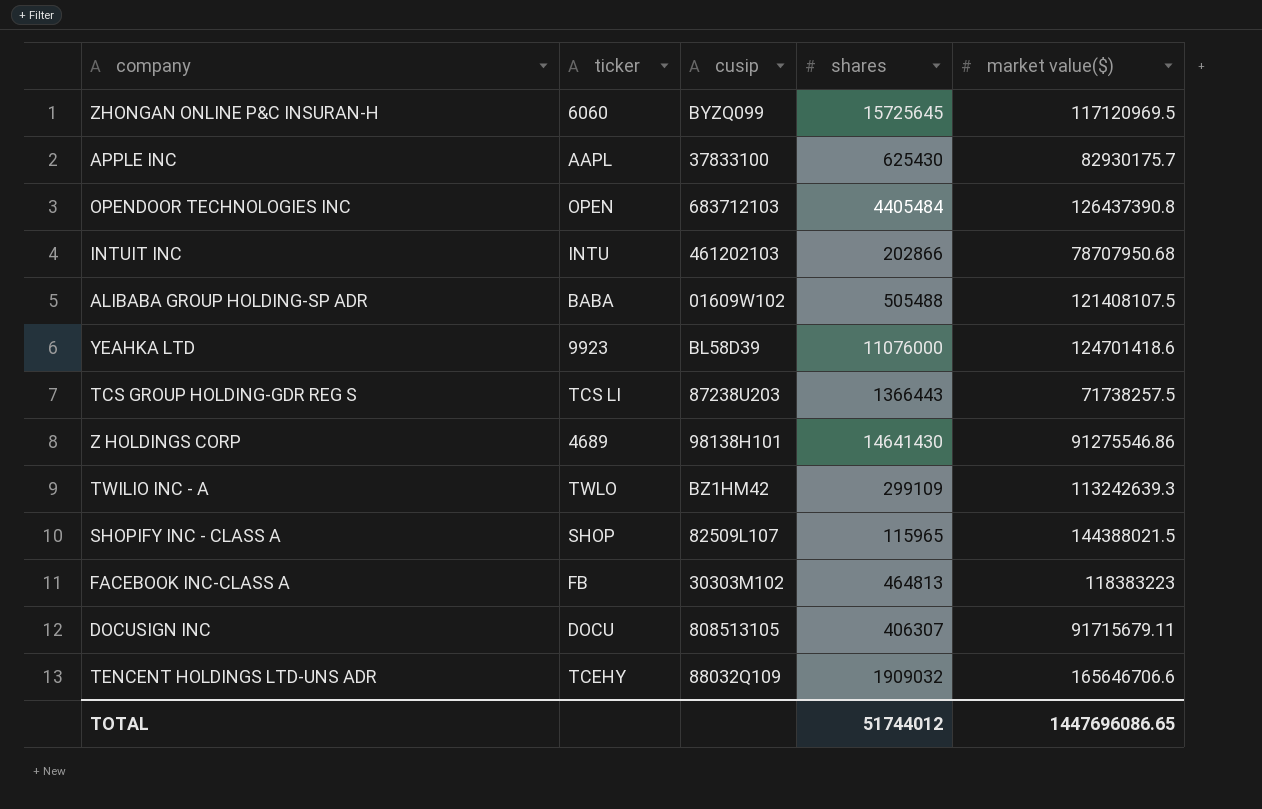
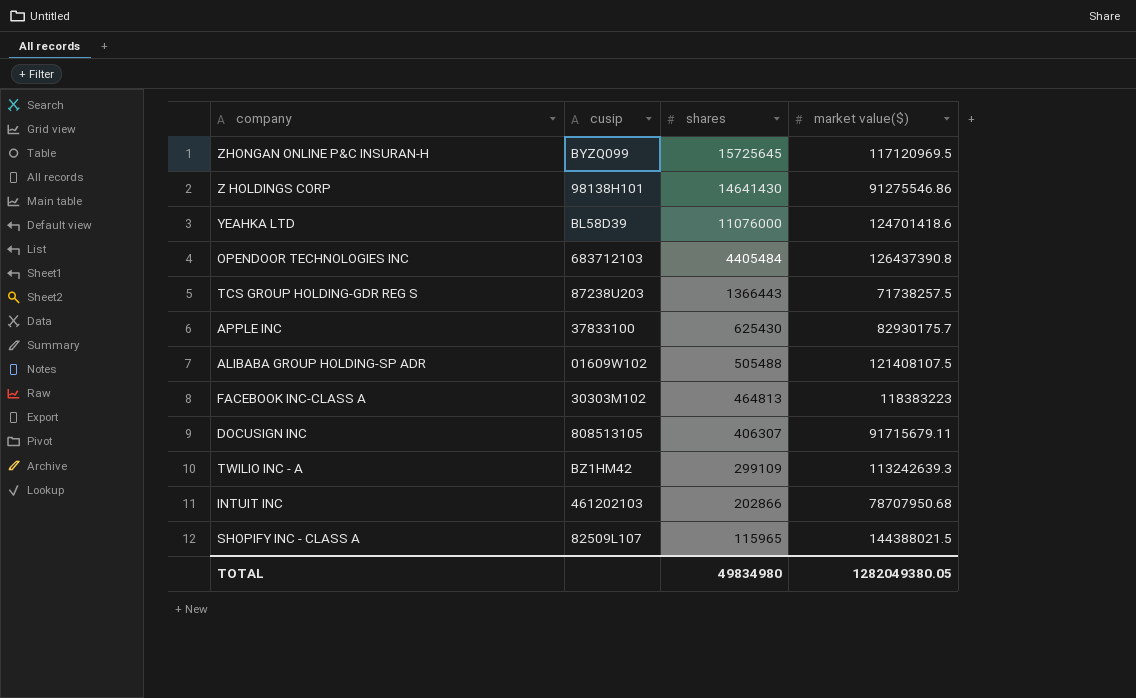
row order: none -> shares descending
column ticker | position: 2 -> none
row TENCENT HOLDINGS LTD-UNS ADR: TCEHY | 88032Q109 | 1909032 | 165646706.6 -> none
TOTAL | shares: 51744012 -> 49834980
TOTAL | market value($): 1447696086.65 -> 1282049380.05

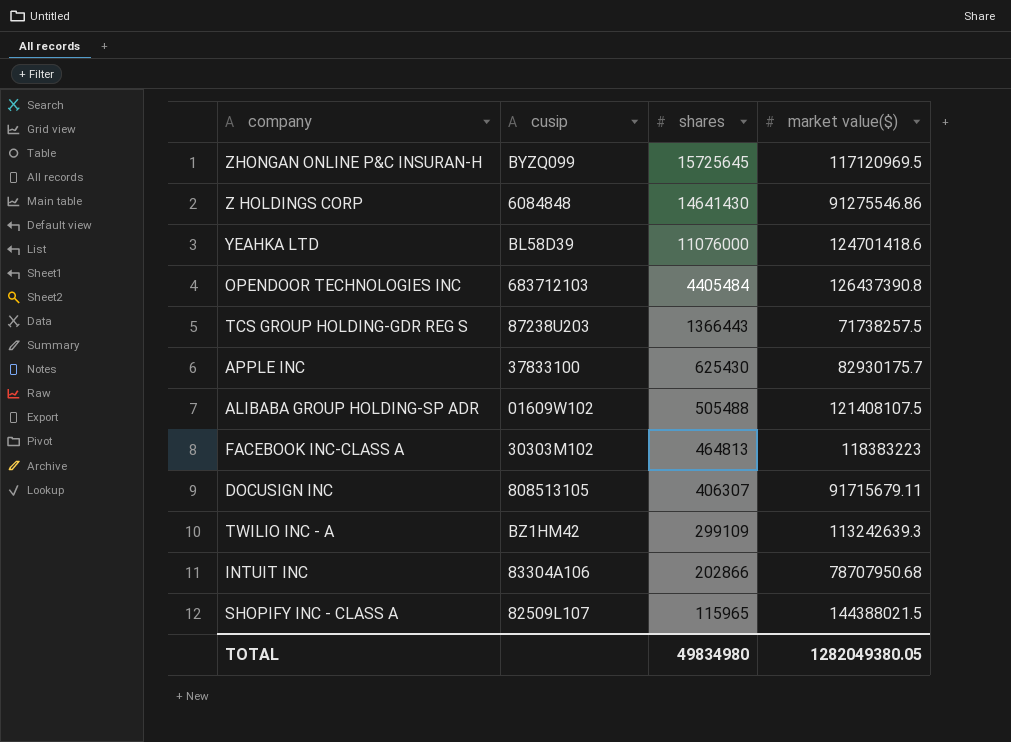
Z HOLDINGS CORP | cusip: 98138H101 -> 6084848
INTUIT INC | cusip: 461202103 -> 83304A106

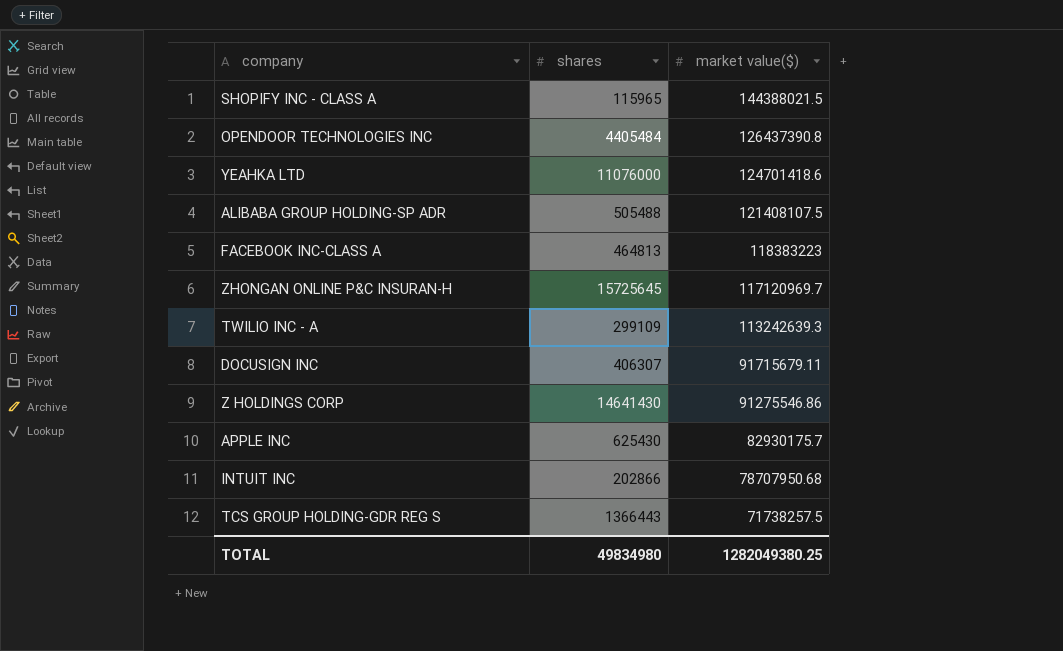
row order: shares descending -> market value($) descending
column cusip | position: 2 -> none
ZHONGAN ONLINE P&C INSURAN-H | market value($): 117120969.5 -> 117120969.7
TOTAL | market value($): 1282049380.05 -> 1282049380.25

